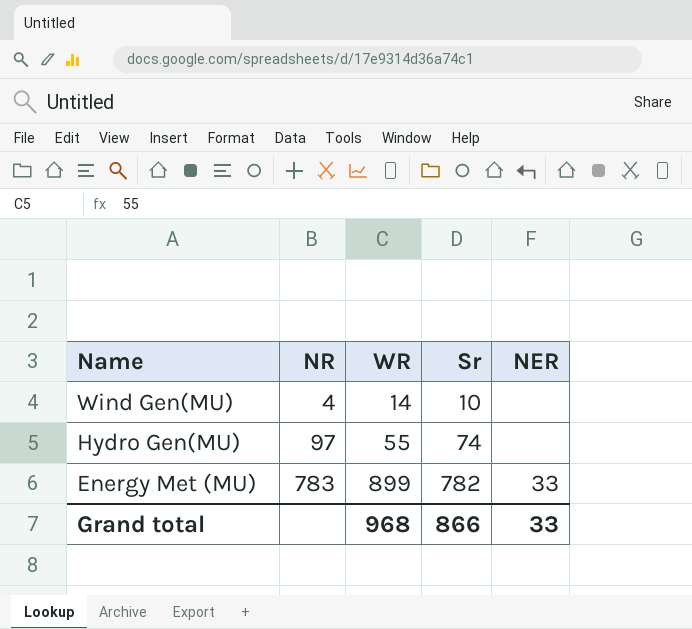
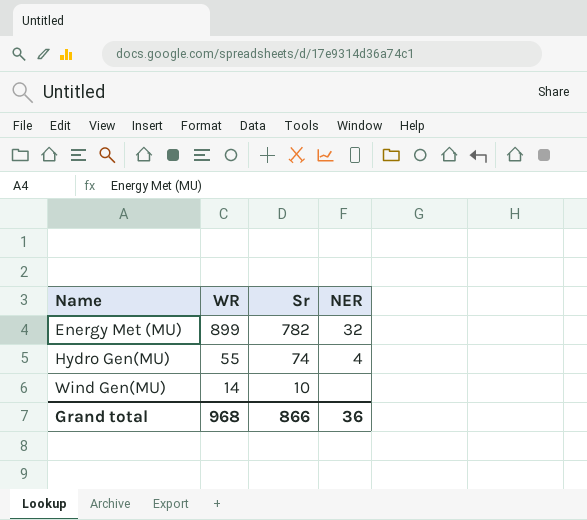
row order: Name descending -> Name ascending
column NR | position: 2 -> none
Energy Met (MU) | NER: 33 -> 32
Hydro Gen(MU) | NER: none -> 4
Grand total | NER: 33 -> 36

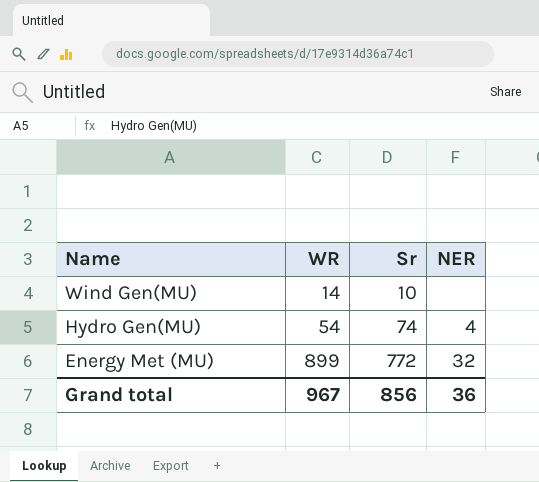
row order: Name ascending -> Name descending
Hydro Gen(MU) | WR: 55 -> 54
Energy Met (MU) | Sr: 782 -> 772
Grand total | WR: 968 -> 967
Grand total | Sr: 866 -> 856

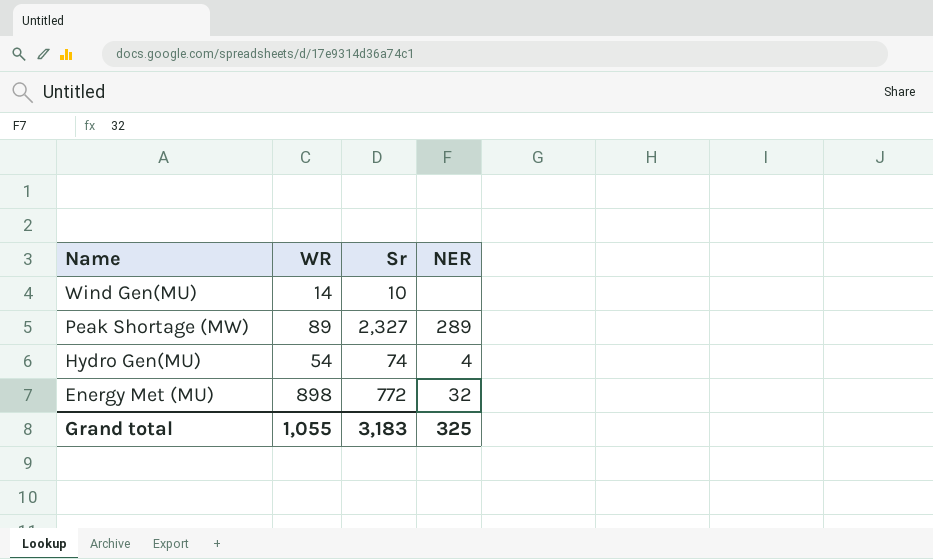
row Peak Shortage (MW): none -> 89 | 2,327 | 289
Energy Met (MU) | WR: 899 -> 898
Grand total | WR: 967 -> 1,055
Grand total | Sr: 856 -> 3,183
Grand total | NER: 36 -> 325

